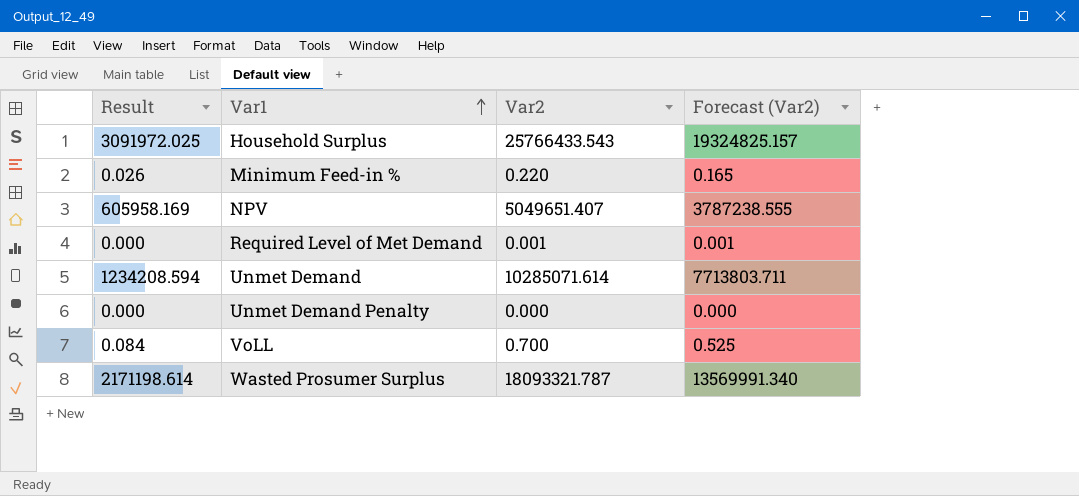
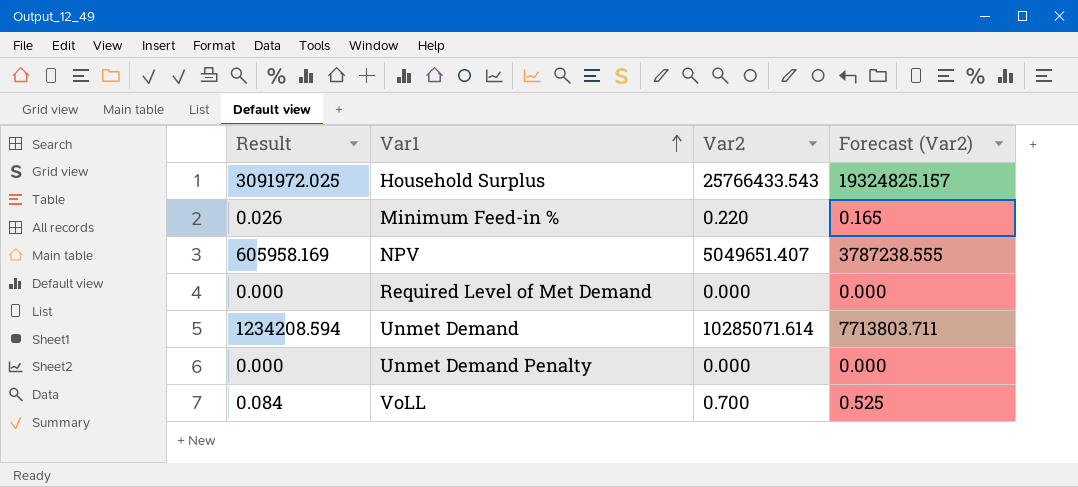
row Wasted Prosumer Surplus: 2171198.614 | 18093321.787 | 13569991.340 -> none
Required Level of Met Demand | Var2: 0.001 -> 0.000
Required Level of Met Demand | Forecast (Var2): 0.001 -> 0.000

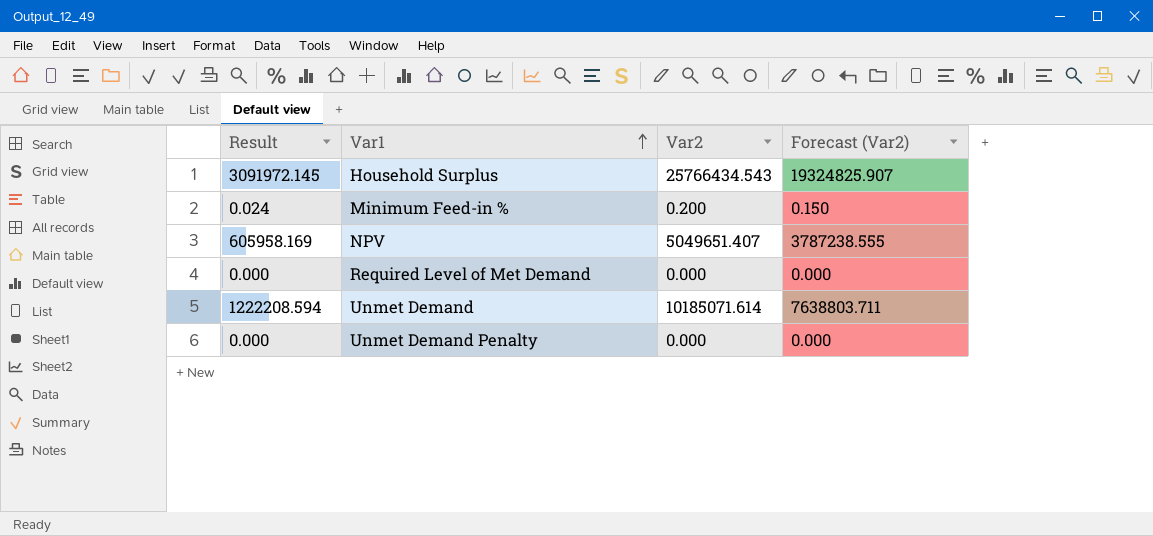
row VoLL: 0.084 | 0.700 | 0.525 -> none
Household Surplus | Result: 3091972.025 -> 3091972.145
Household Surplus | Var2: 25766433.543 -> 25766434.543
Household Surplus | Forecast (Var2): 19324825.157 -> 19324825.907
Minimum Feed-in % | Result: 0.026 -> 0.024
Minimum Feed-in % | Var2: 0.220 -> 0.200
Minimum Feed-in % | Forecast (Var2): 0.165 -> 0.150
Unmet Demand | Result: 1234208.594 -> 1222208.594
Unmet Demand | Var2: 10285071.614 -> 10185071.614
Unmet Demand | Forecast (Var2): 7713803.711 -> 7638803.711

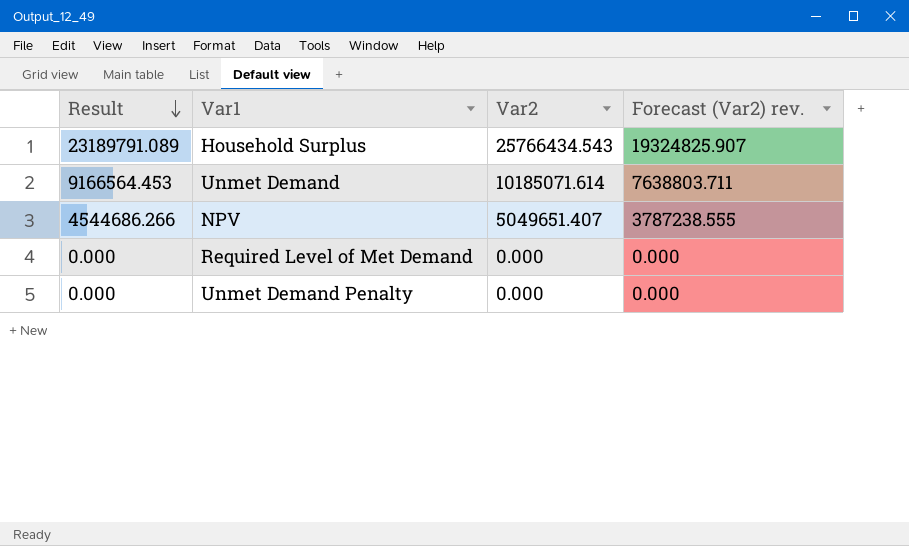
row order: Var1 ascending -> Result descending
column Result | formula: [Var2] * 0.12 -> [Var2] * 0.9
column name: Forecast (Var2) -> Forecast (Var2) rev.
row Minimum Feed-in %: 0.024 | 0.200 | 0.150 -> none

